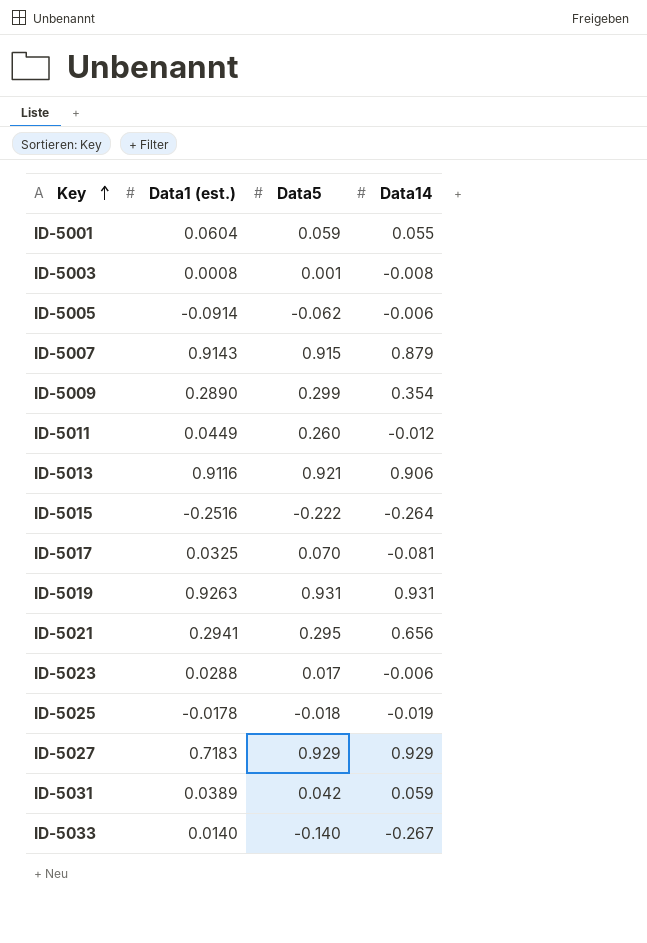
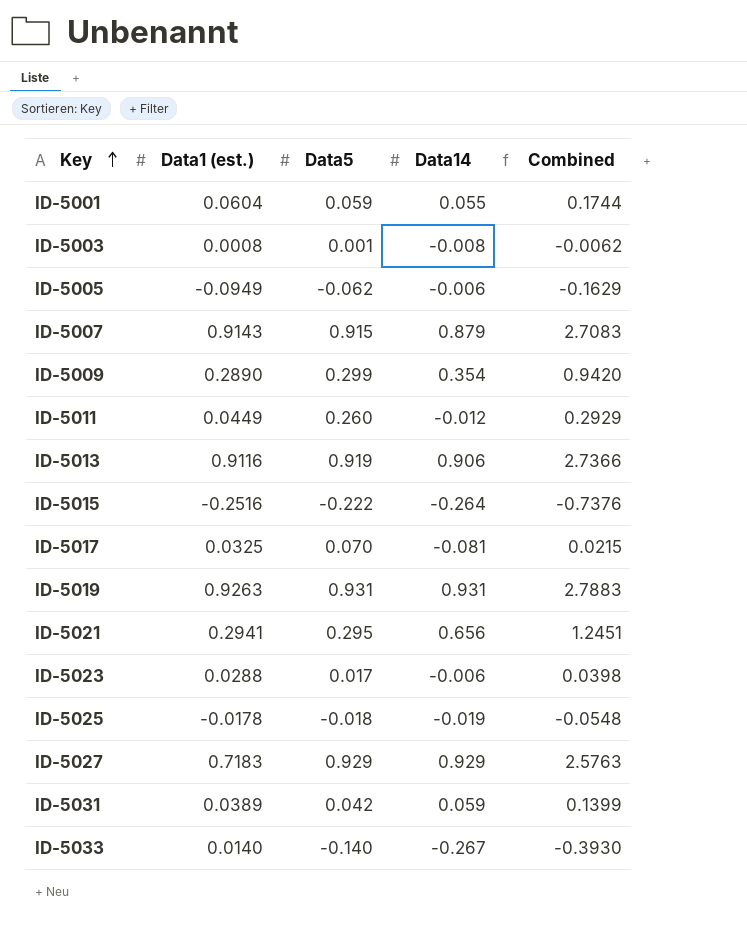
column Combined | formula: none -> [Data1 (est.)] + [Data5] + [Data14]
ID-5005 | Data1 (est.): -0.0914 -> -0.0949
ID-5013 | Data5: 0.921 -> 0.919

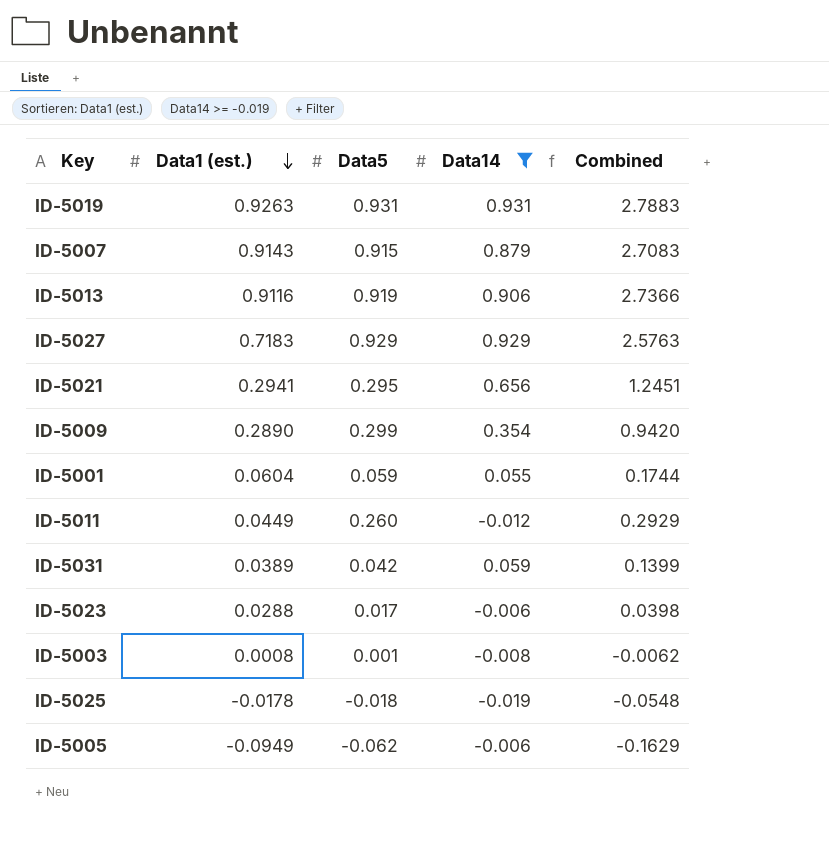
filter: none -> Data14 >= -0.019
row order: Key ascending -> Data1 (est.) descending

